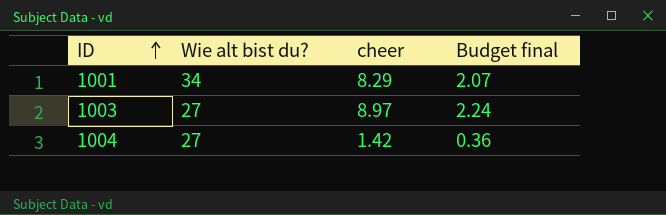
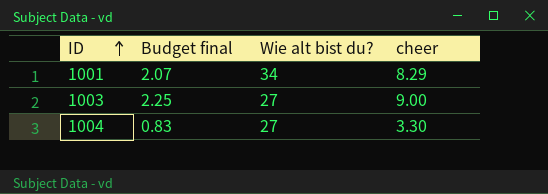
column Budget final | position: 4 -> 2
1003 | Budget final: 2.24 -> 2.25
1003 | cheer: 8.97 -> 9.00
1004 | Budget final: 0.36 -> 0.83
1004 | cheer: 1.42 -> 3.30

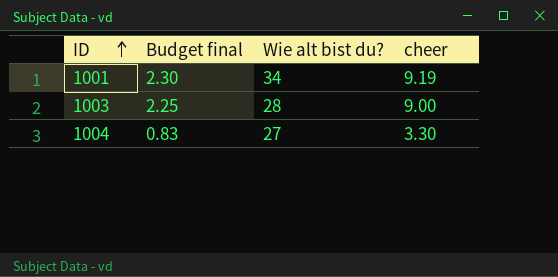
1001 | Budget final: 2.07 -> 2.30
1001 | cheer: 8.29 -> 9.19
1003 | Wie alt bist du?: 27 -> 28

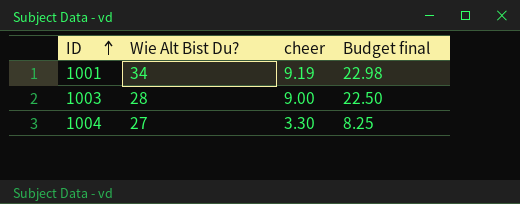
column name: Wie alt bist du? -> Wie Alt Bist Du?
column Budget final | formula: [cheer] * 0.25 -> [cheer] * 2.5
column Budget final | position: 2 -> 4

